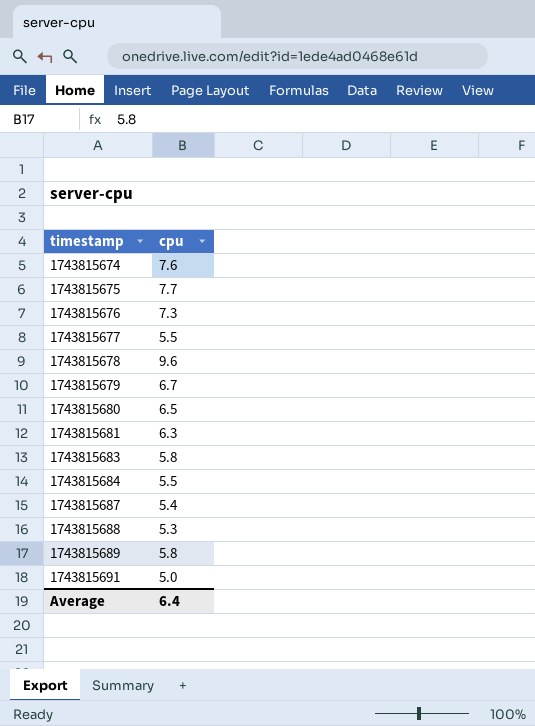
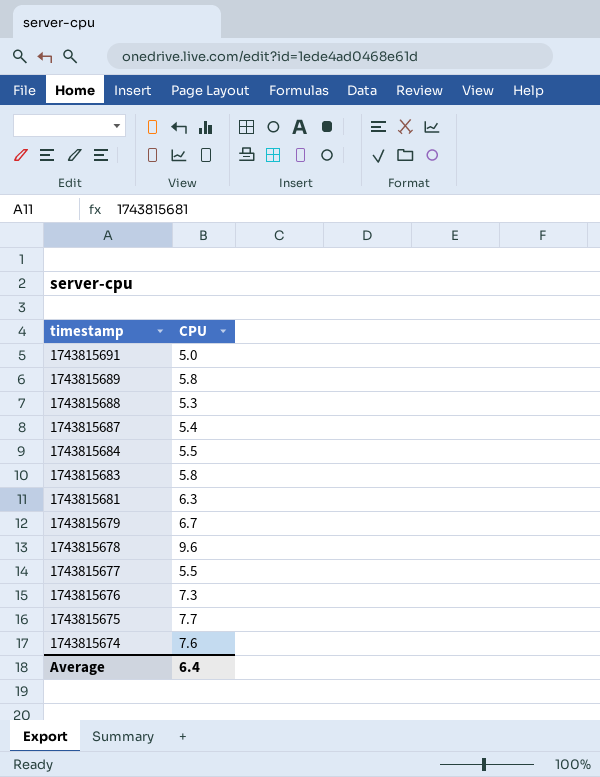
row order: timestamp ascending -> timestamp descending
column name: cpu -> CPU
row 1743815680: 6.5 -> none

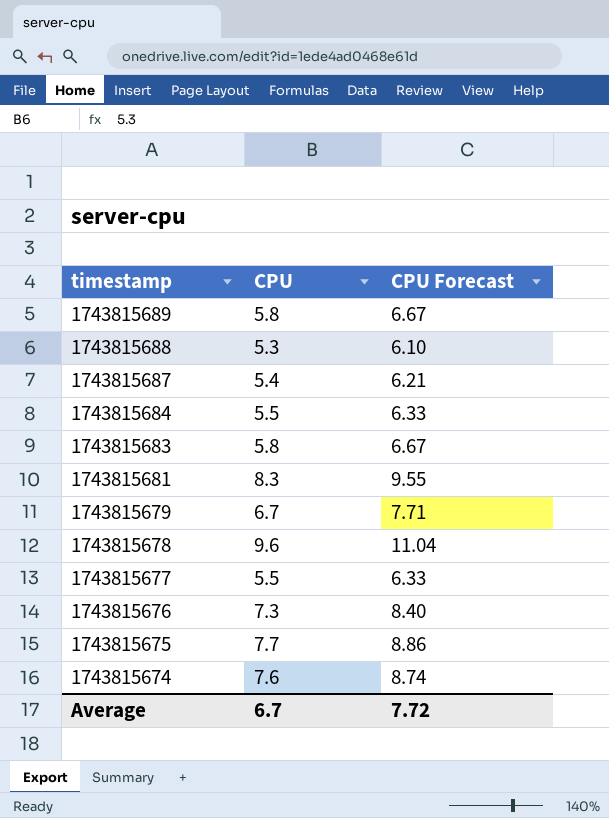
column CPU Forecast | formula: none -> [CPU] * 1.15
row 1743815691: 5.0 -> none
1743815681 | CPU: 6.3 -> 8.3
Average | CPU: 6.4 -> 6.7

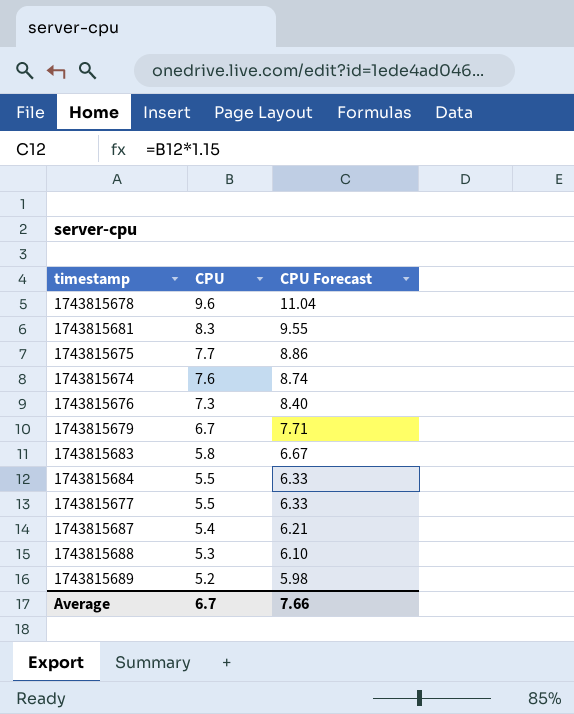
row order: timestamp descending -> CPU descending
1743815689 | CPU: 5.8 -> 5.2
1743815689 | CPU Forecast: 6.67 -> 5.98
Average | CPU Forecast: 7.72 -> 7.66

